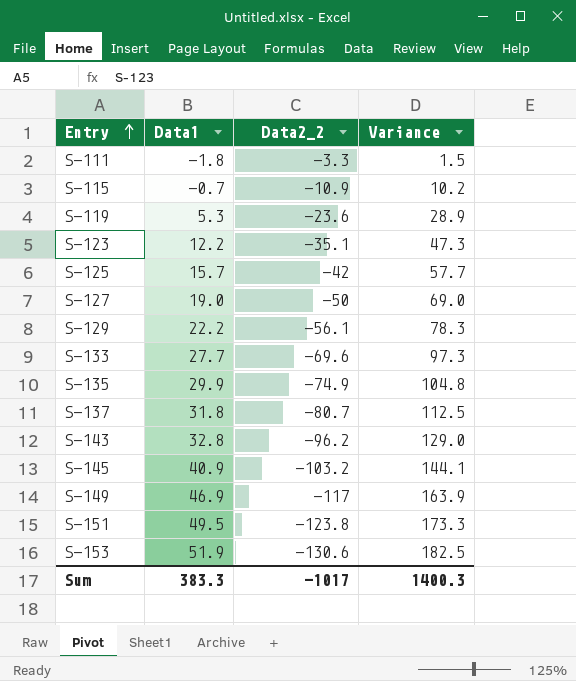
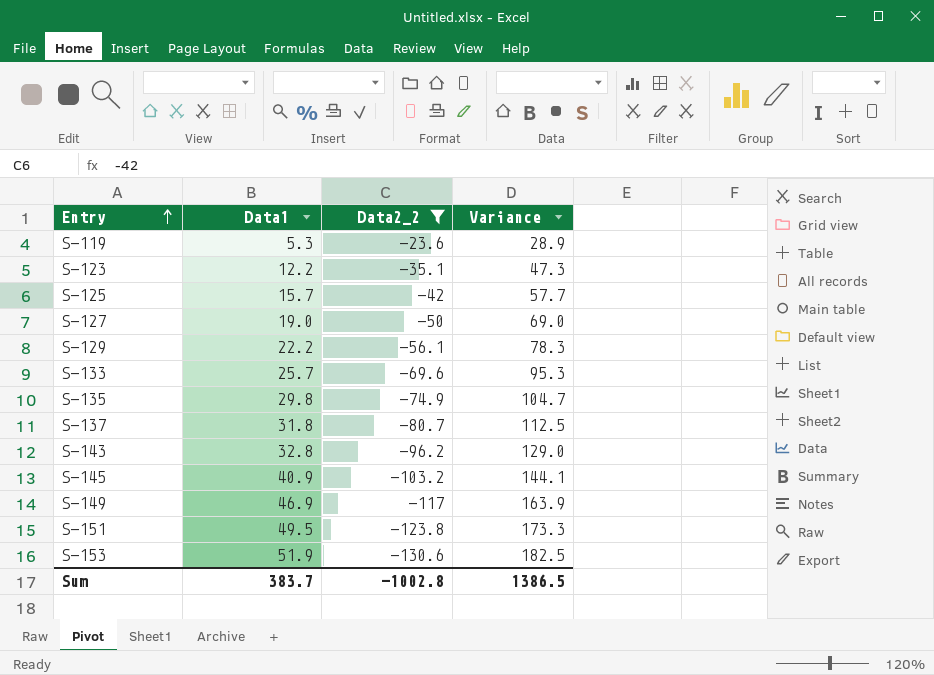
filter: none -> Data2_2 <= -23.6
S-133 | Data1: 27.7 -> 25.7
S-133 | Variance: 97.3 -> 95.3
S-135 | Data1: 29.9 -> 29.8
S-135 | Variance: 104.8 -> 104.7
Sum | Data1: 383.3 -> 383.7
Sum | Data2_2: -1017 -> -1002.8
Sum | Variance: 1400.3 -> 1386.5

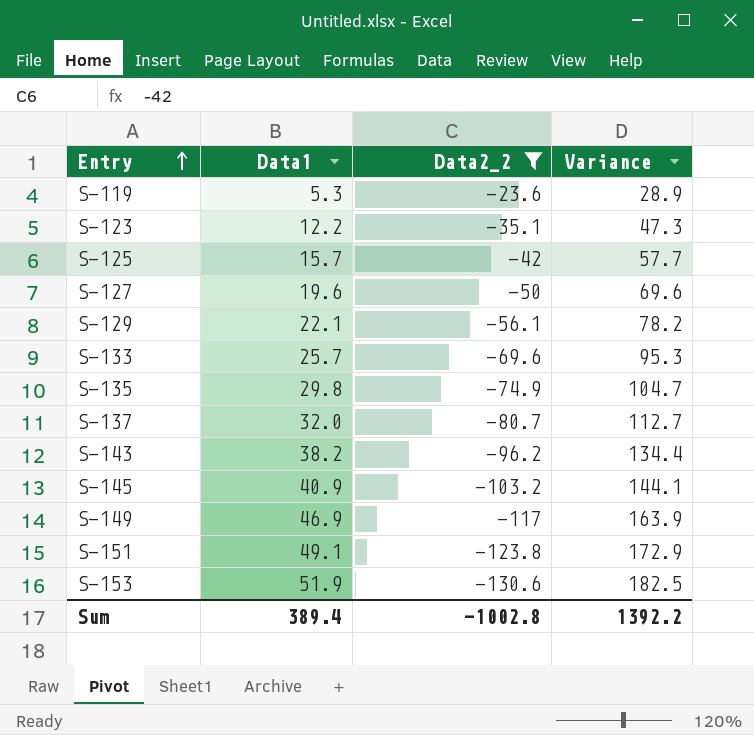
S-127 | Data1: 19.0 -> 19.6
S-127 | Variance: 69.0 -> 69.6
S-129 | Data1: 22.2 -> 22.1
S-129 | Variance: 78.3 -> 78.2
S-137 | Data1: 31.8 -> 32.0
S-137 | Variance: 112.5 -> 112.7
S-143 | Data1: 32.8 -> 38.2
S-143 | Variance: 129.0 -> 134.4
S-151 | Data1: 49.5 -> 49.1
S-151 | Variance: 173.3 -> 172.9
Sum | Data1: 383.7 -> 389.4
Sum | Variance: 1386.5 -> 1392.2

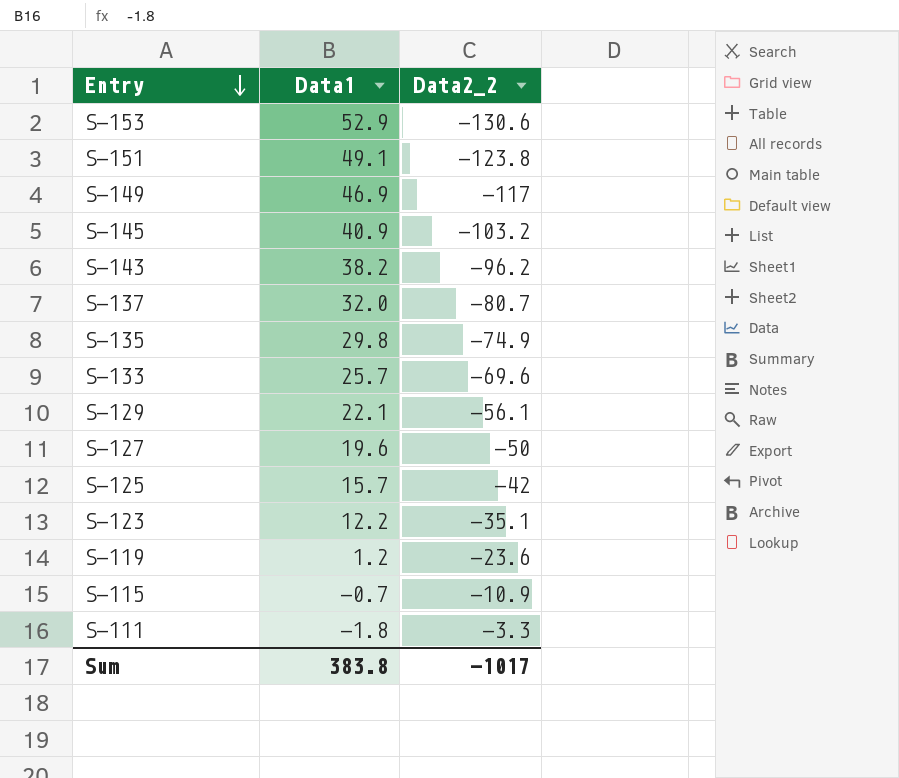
filter: Data2_2 <= -23.6 -> none
row order: Entry ascending -> Entry descending
column Variance | formula: [Data1] - [Data2_2] -> none
S-153 | Data1: 51.9 -> 52.9
S-119 | Data1: 5.3 -> 1.2
Sum | Data1: 389.4 -> 383.8
Sum | Data2_2: -1002.8 -> -1017

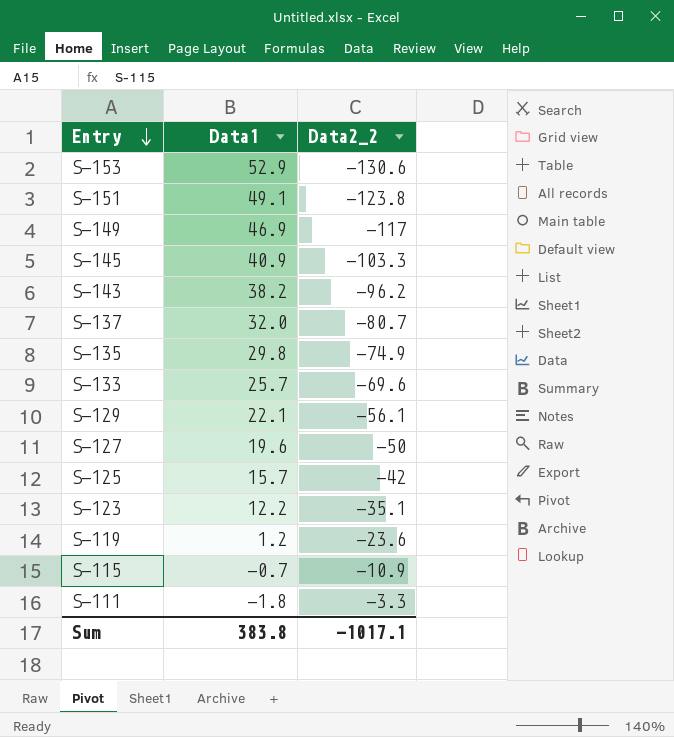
S-145 | Data2_2: -103.2 -> -103.3
Sum | Data2_2: -1017 -> -1017.1

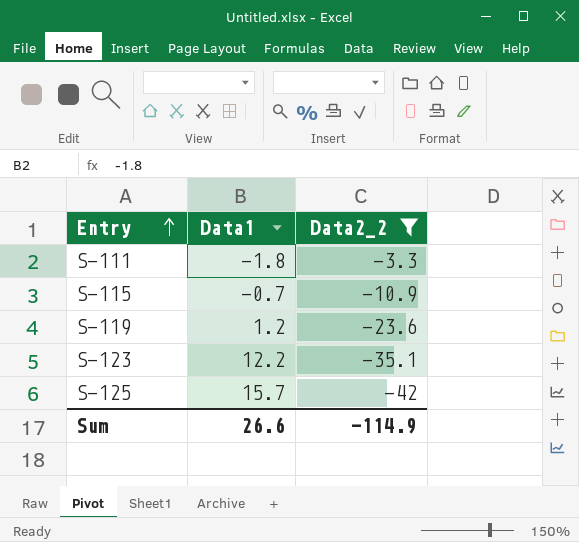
filter: none -> Data2_2 >= -42
row order: Entry descending -> Entry ascending
Sum | Data1: 383.8 -> 26.6
Sum | Data2_2: -1017.1 -> -114.9

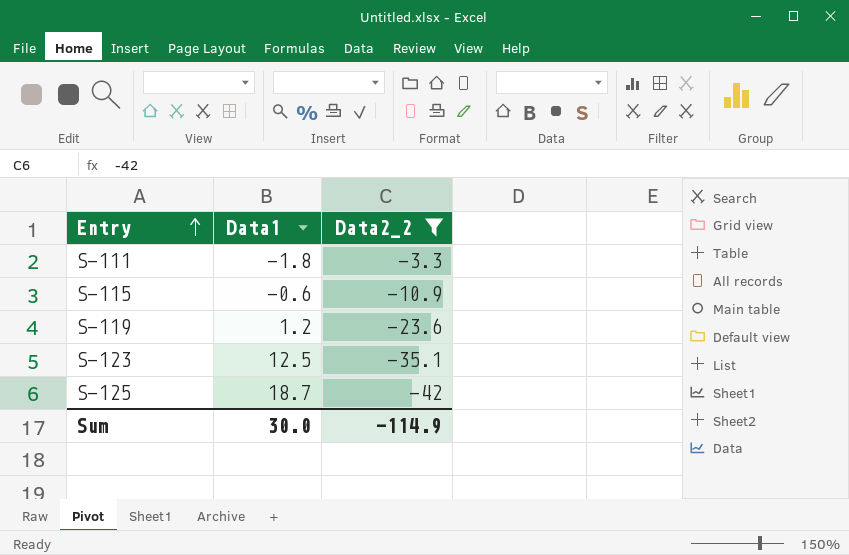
S-115 | Data1: -0.7 -> -0.6
S-123 | Data1: 12.2 -> 12.5
S-125 | Data1: 15.7 -> 18.7
Sum | Data1: 26.6 -> 30.0

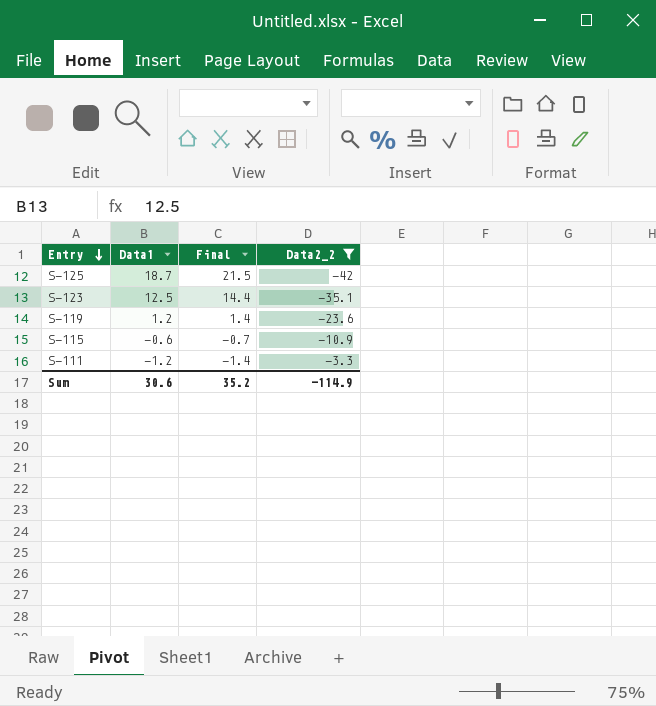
row order: Entry ascending -> Entry descending
column Final | formula: none -> [Data1] * 1.15
S-111 | Data1: -1.8 -> -1.2
Sum | Data1: 30.0 -> 30.6

